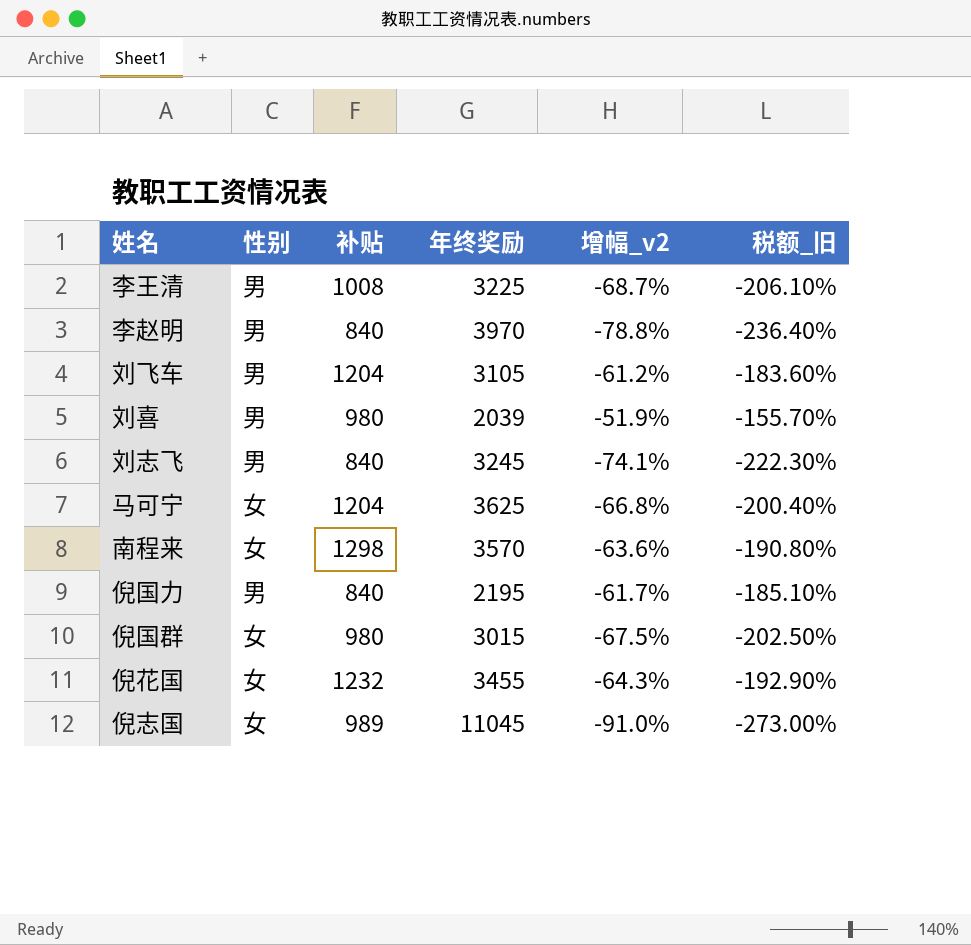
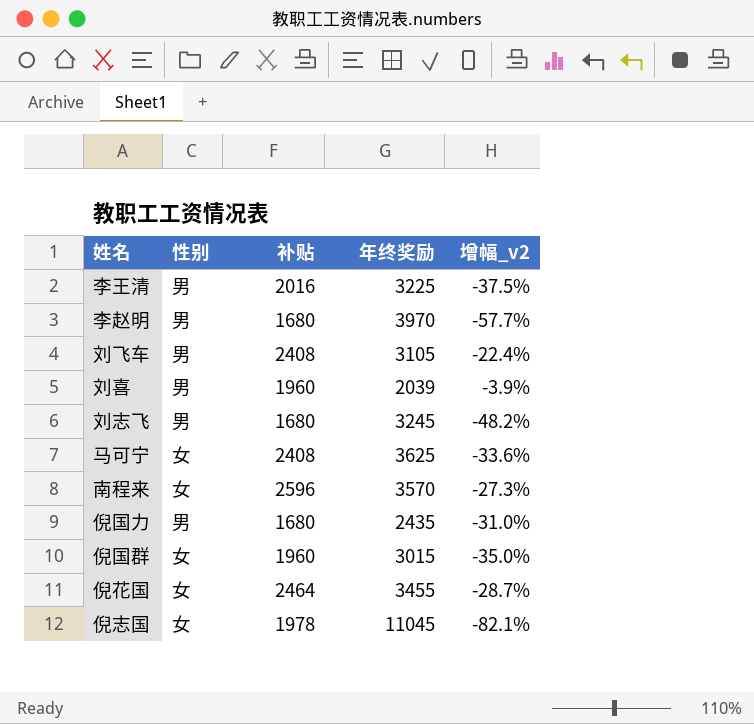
column 税额_旧 | formula: [增幅_v2] * 3 -> none
李王清 | 补贴: 1008 -> 2016
李王清 | 增幅_v2: -68.7% -> -37.5%
李赵明 | 补贴: 840 -> 1680
李赵明 | 增幅_v2: -78.8% -> -57.7%
刘飞车 | 补贴: 1204 -> 2408
刘飞车 | 增幅_v2: -61.2% -> -22.4%
刘喜 | 补贴: 980 -> 1960
刘喜 | 增幅_v2: -51.9% -> -3.9%
刘志飞 | 补贴: 840 -> 1680
刘志飞 | 增幅_v2: -74.1% -> -48.2%
马可宁 | 补贴: 1204 -> 2408
马可宁 | 增幅_v2: -66.8% -> -33.6%
南程来 | 补贴: 1298 -> 2596
南程来 | 增幅_v2: -63.6% -> -27.3%
倪国力 | 补贴: 840 -> 1680
倪国力 | 年终奖励: 2195 -> 2435
倪国力 | 增幅_v2: -61.7% -> -31.0%
倪国群 | 补贴: 980 -> 1960
倪国群 | 增幅_v2: -67.5% -> -35.0%
倪花国 | 补贴: 1232 -> 2464
倪花国 | 增幅_v2: -64.3% -> -28.7%
倪志国 | 补贴: 989 -> 1978
倪志国 | 增幅_v2: -91.0% -> -82.1%

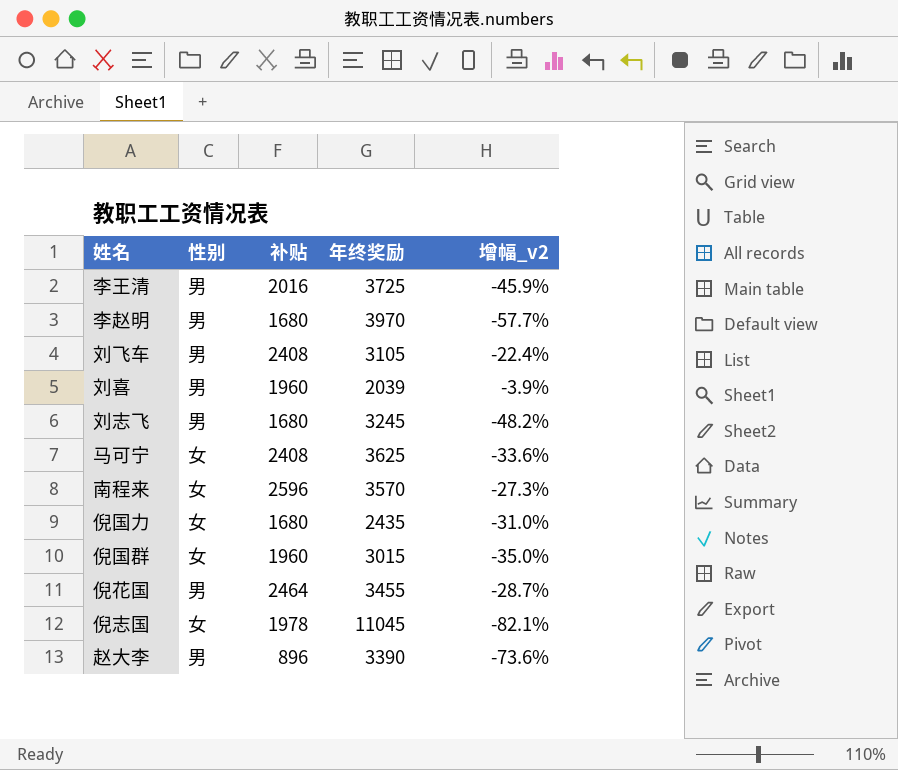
李王清 | 年终奖励: 3225 -> 3725
李王清 | 增幅_v2: -37.5% -> -45.9%
倪国力 | 性别: 男 -> 女
倪花国 | 性别: 女 -> 男
row 赵大李: none -> 男 | 896 | 3390 | -73.6%

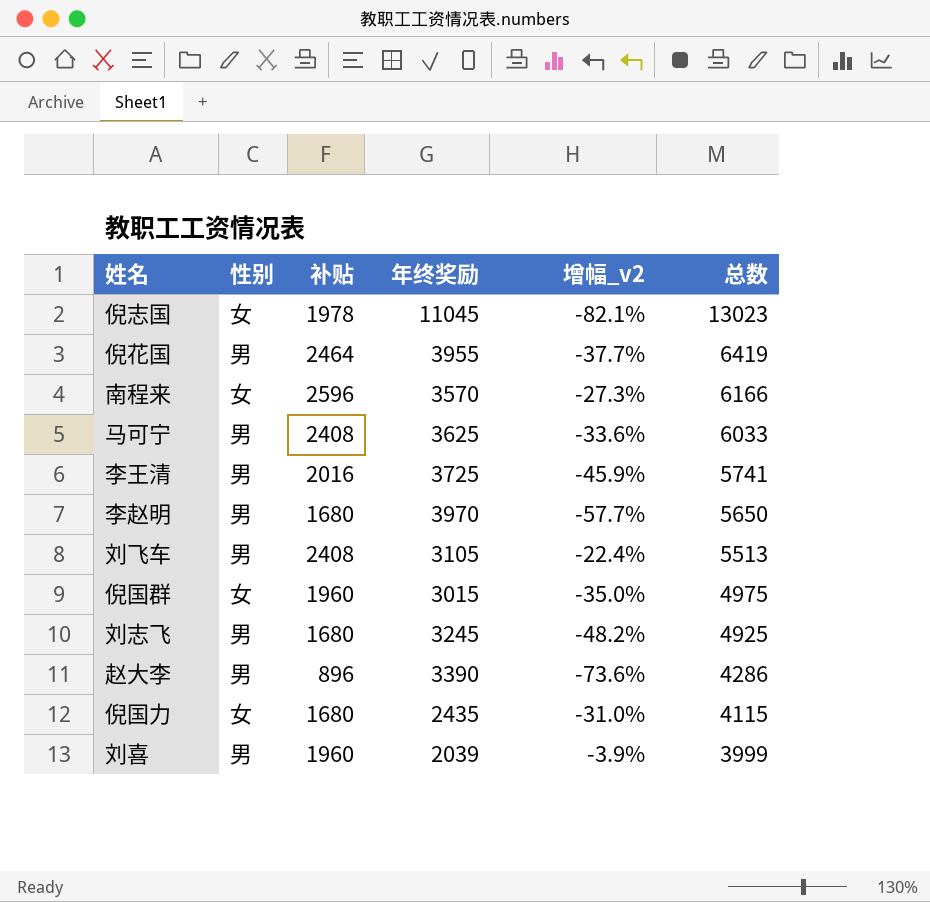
row order: none -> 总数 descending
column 总数 | formula: none -> [补贴] + [年终奖励]
倪花国 | 年终奖励: 3455 -> 3955
倪花国 | 增幅_v2: -28.7% -> -37.7%
马可宁 | 性别: 女 -> 男

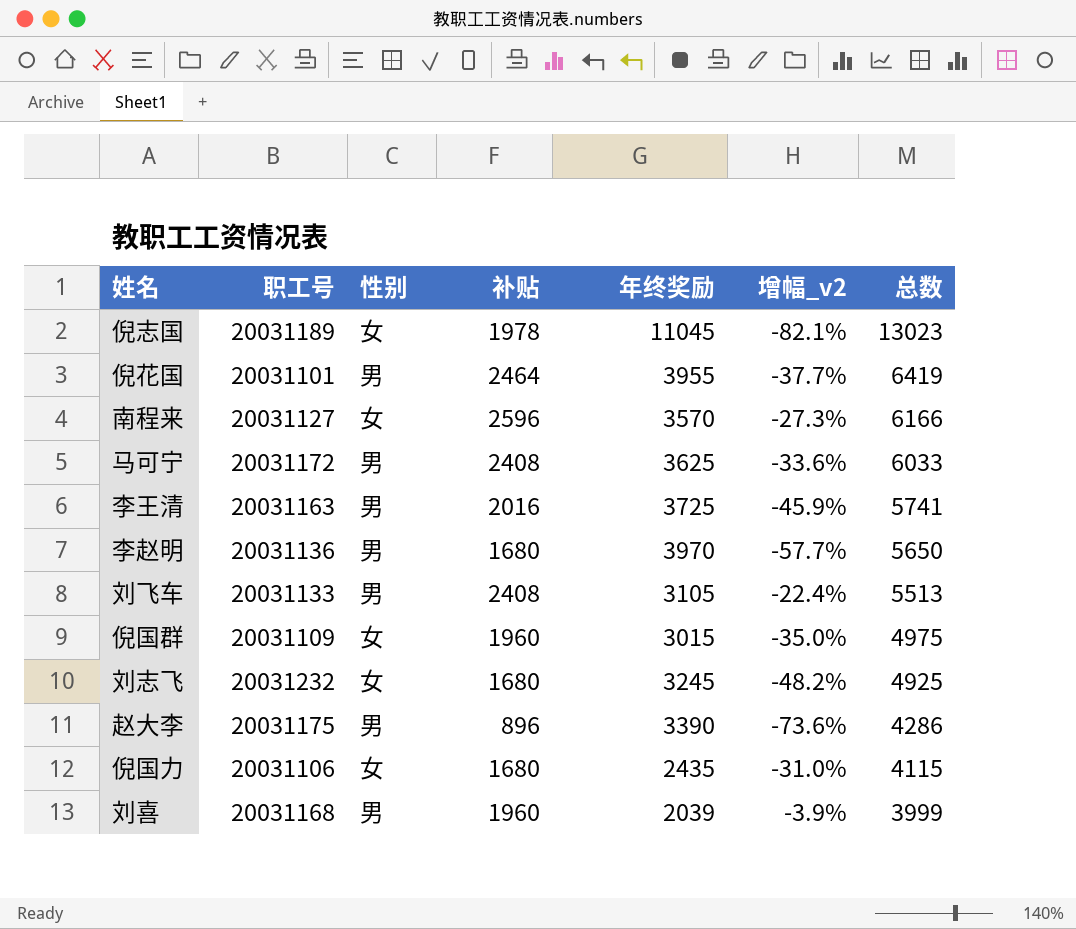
column 职工号 | position: none -> 2
刘志飞 | 性别: 男 -> 女

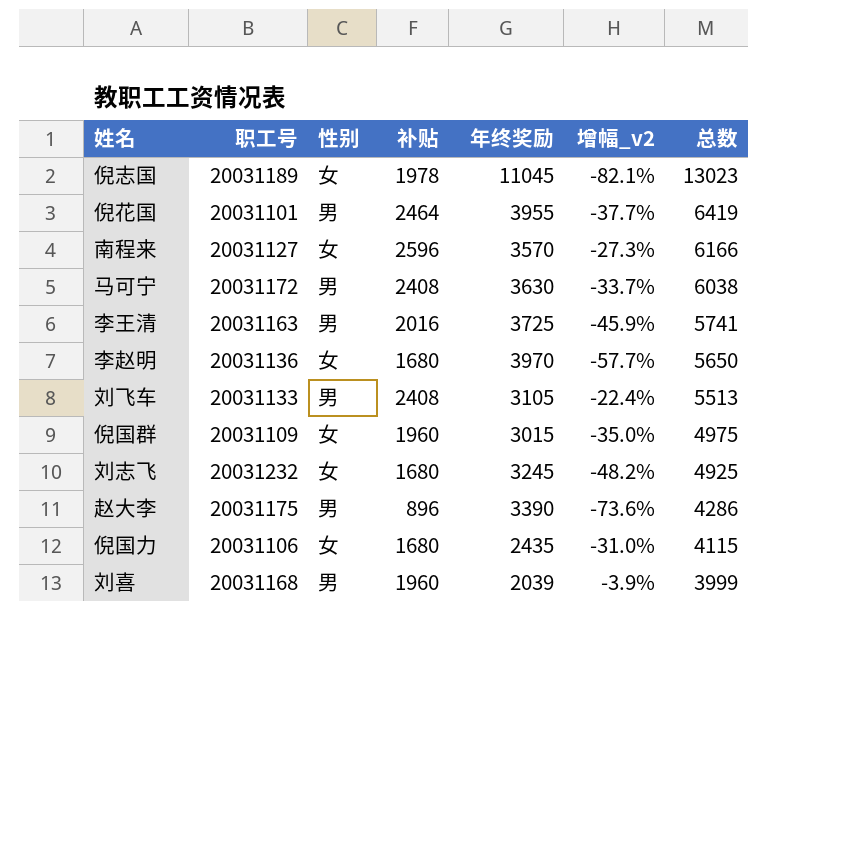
马可宁 | 年终奖励: 3625 -> 3630
马可宁 | 增幅_v2: -33.6% -> -33.7%
马可宁 | 总数: 6033 -> 6038
李赵明 | 性别: 男 -> 女

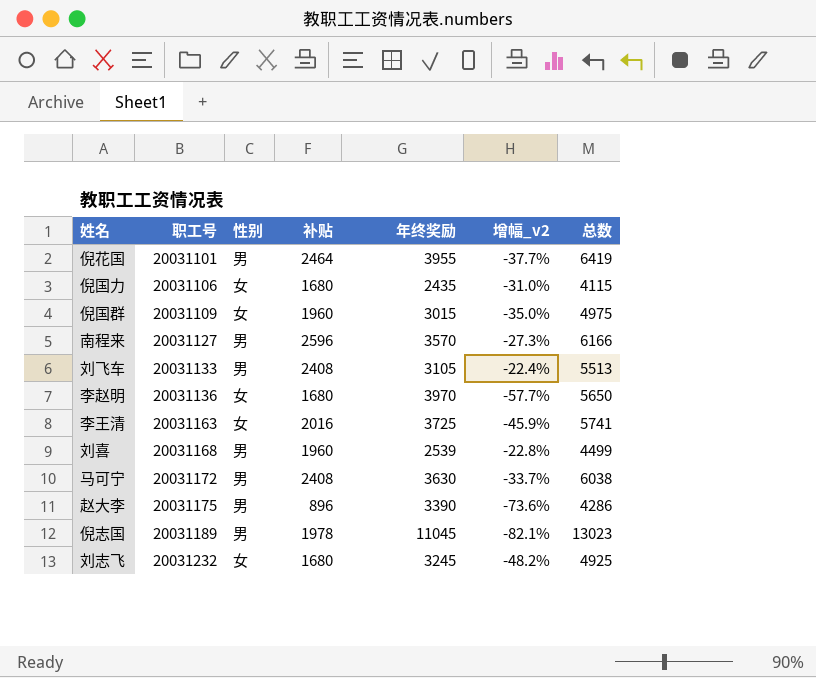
row order: 总数 descending -> 职工号 ascending
南程来 | 性别: 女 -> 男
李王清 | 性别: 男 -> 女
刘喜 | 年终奖励: 2039 -> 2539
刘喜 | 增幅_v2: -3.9% -> -22.8%
刘喜 | 总数: 3999 -> 4499
倪志国 | 性别: 女 -> 男

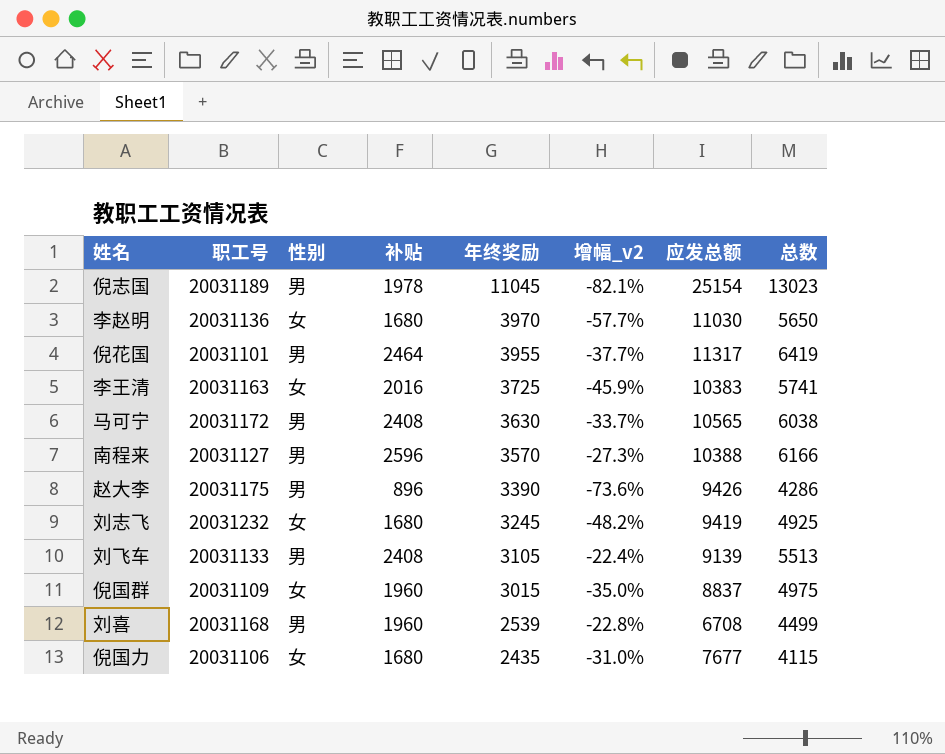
row order: 职工号 ascending -> 年终奖励 descending
column 应发总额 | position: none -> 7

